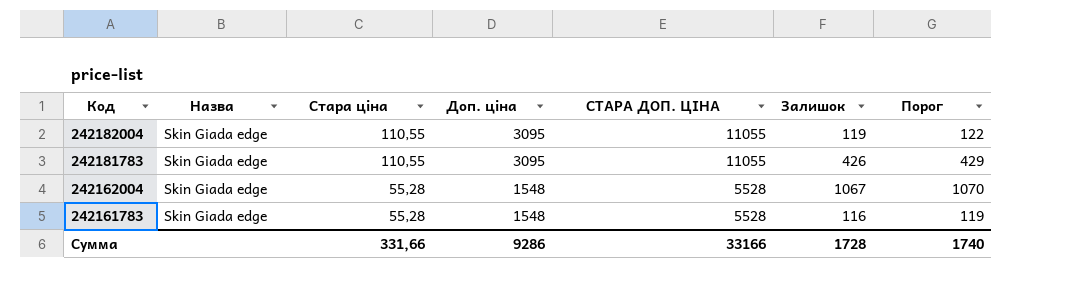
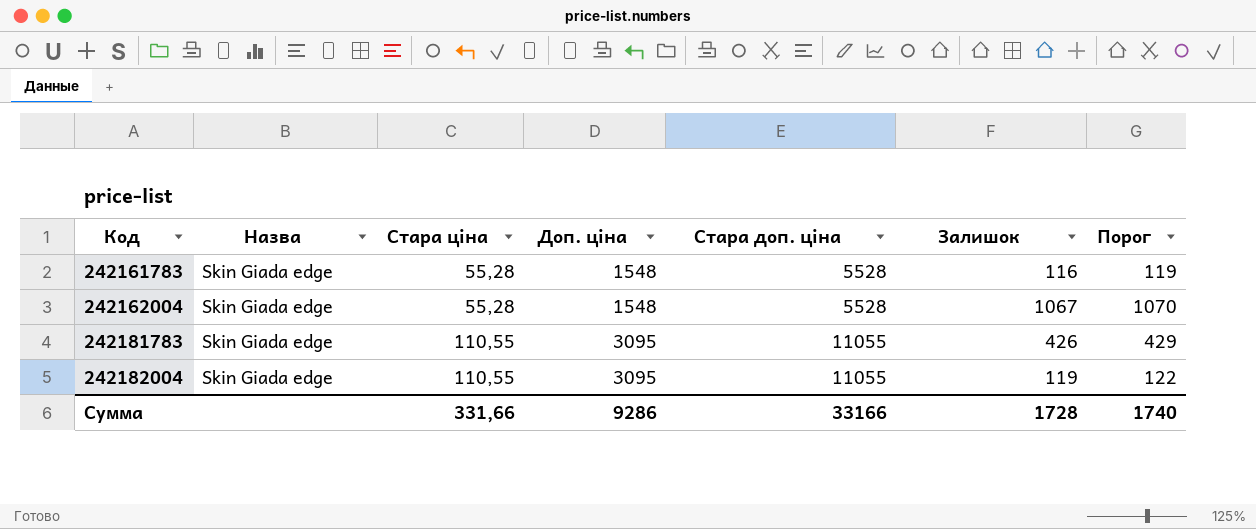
row order: Код descending -> Код ascending
column name: СТАРА ДОП. ЦІНА -> Стара доп. ціна

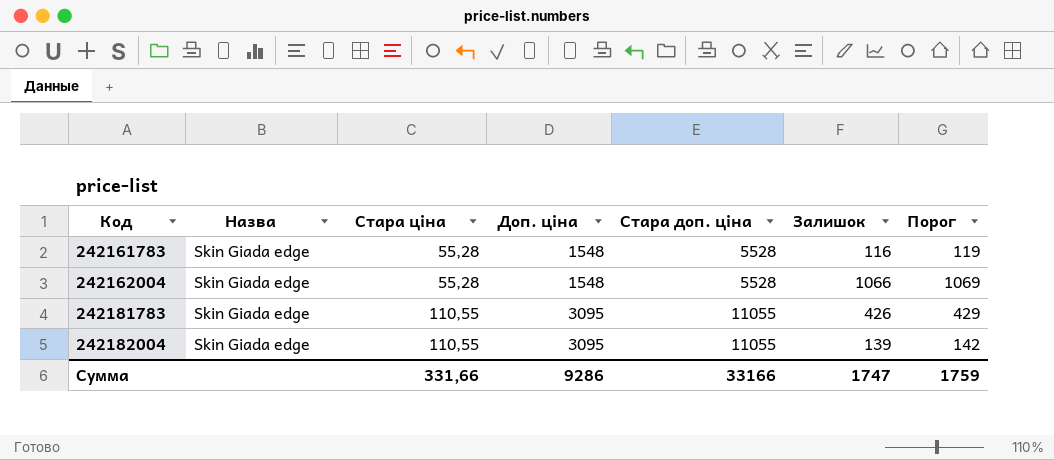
242162004 | Залишок: 1067 -> 1066
242162004 | Порог: 1070 -> 1069
242182004 | Залишок: 119 -> 139
242182004 | Порог: 122 -> 142
Сумма | Залишок: 1728 -> 1747
Сумма | Порог: 1740 -> 1759

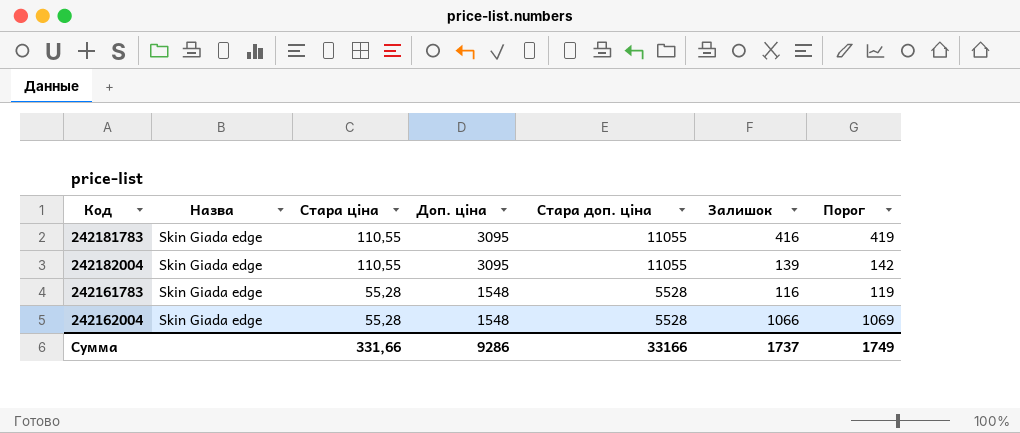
row order: Код ascending -> Стара ціна descending
242181783 | Залишок: 426 -> 416
242181783 | Порог: 429 -> 419
Сумма | Залишок: 1747 -> 1737
Сумма | Порог: 1759 -> 1749

